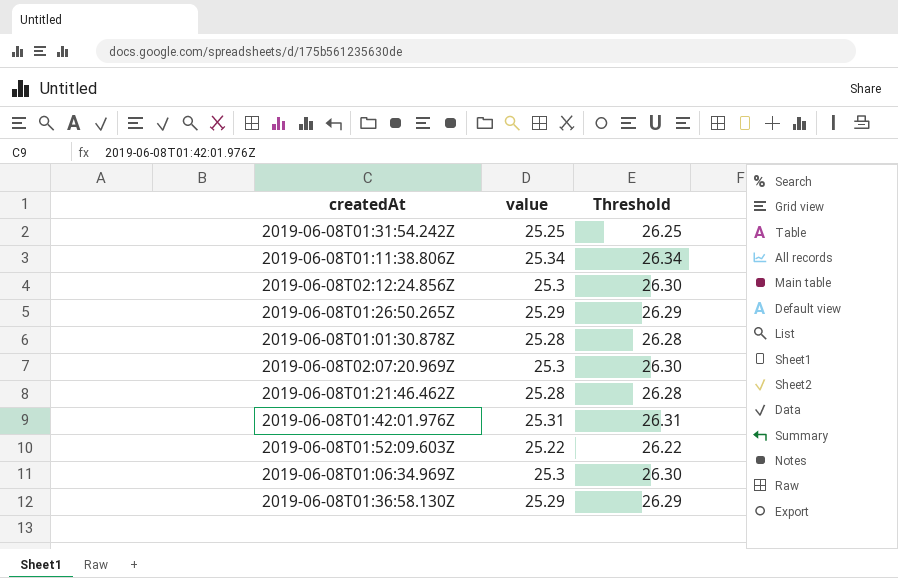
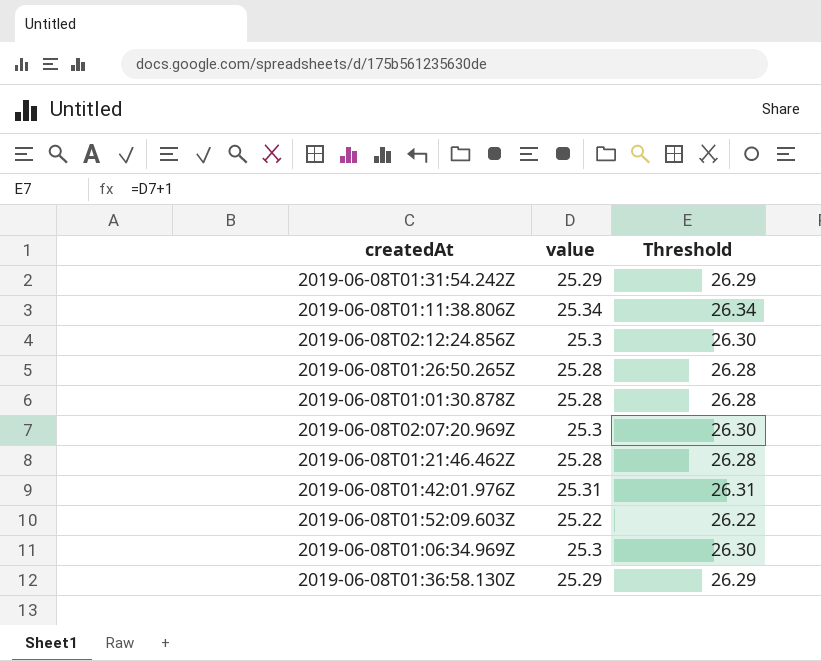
2019-06-08T01:31:54.242Z | value: 25.25 -> 25.29
2019-06-08T01:31:54.242Z | Threshold: 26.25 -> 26.29
2019-06-08T01:26:50.265Z | value: 25.29 -> 25.28
2019-06-08T01:26:50.265Z | Threshold: 26.29 -> 26.28

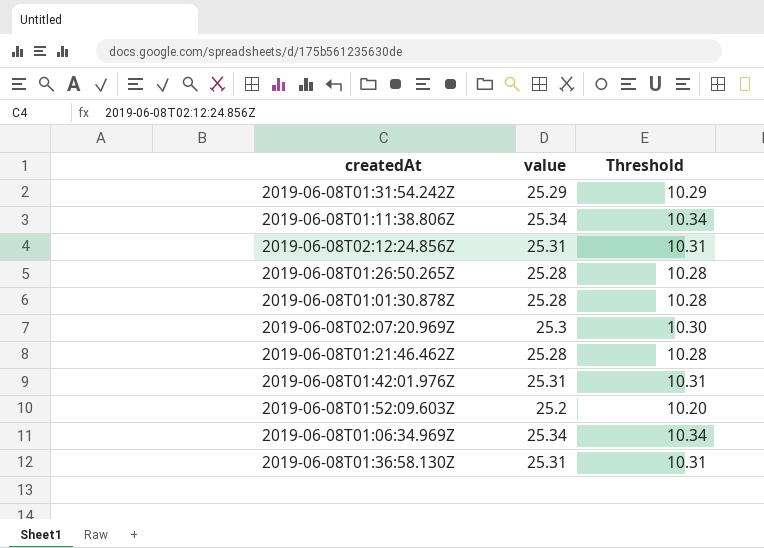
column Threshold | formula: [value] + 1 -> [value] - 15
2019-06-08T02:12:24.856Z | value: 25.3 -> 25.31
2019-06-08T01:52:09.603Z | value: 25.22 -> 25.2
2019-06-08T01:06:34.969Z | value: 25.3 -> 25.34
2019-06-08T01:36:58.130Z | value: 25.29 -> 25.31

